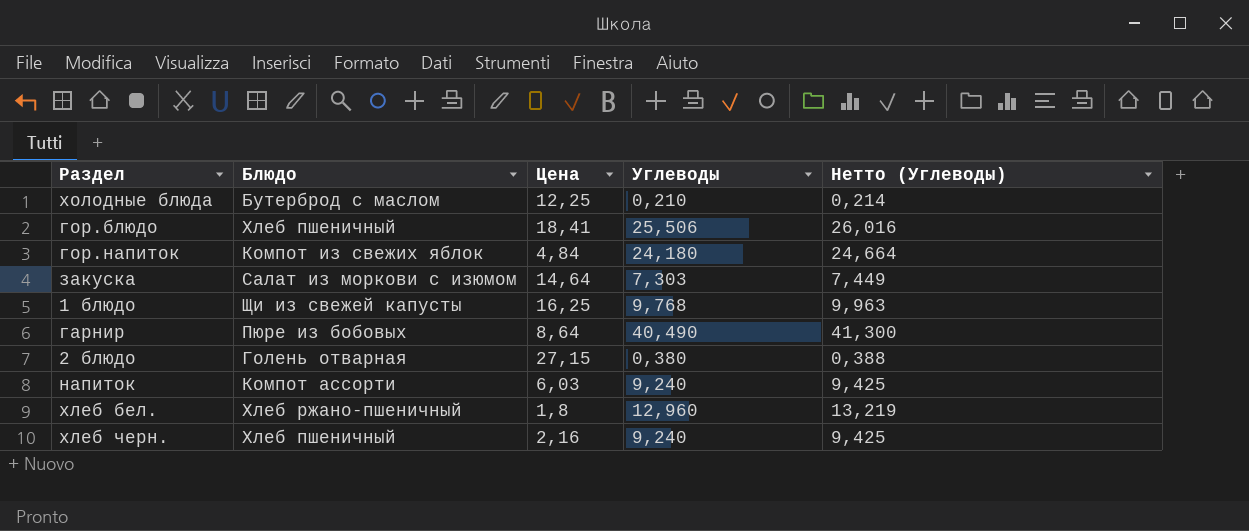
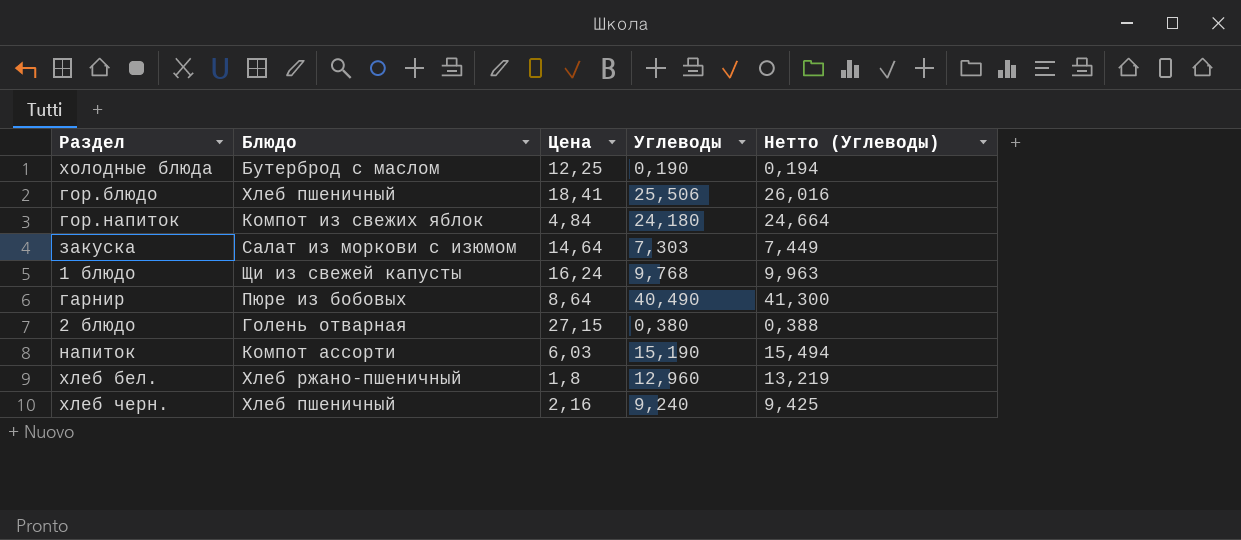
холодные блюда | Углеводы: 0,210 -> 0,190
холодные блюда | Нетто (Углеводы): 0,214 -> 0,194
1 блюдо | Цена: 16,25 -> 16,24
напиток | Углеводы: 9,240 -> 15,190
напиток | Нетто (Углеводы): 9,425 -> 15,494

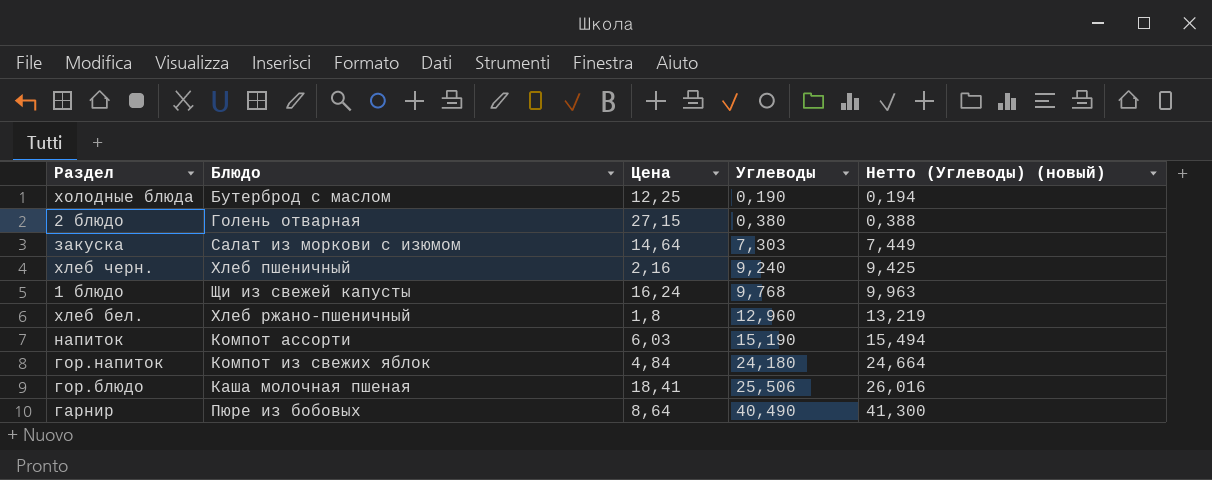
row order: none -> Углеводы ascending
column name: Нетто (Углеводы) -> Нетто (Углеводы) (новый)
гор.блюдо | Блюдо: Хлеб пшеничный -> Каша молочная пшеная

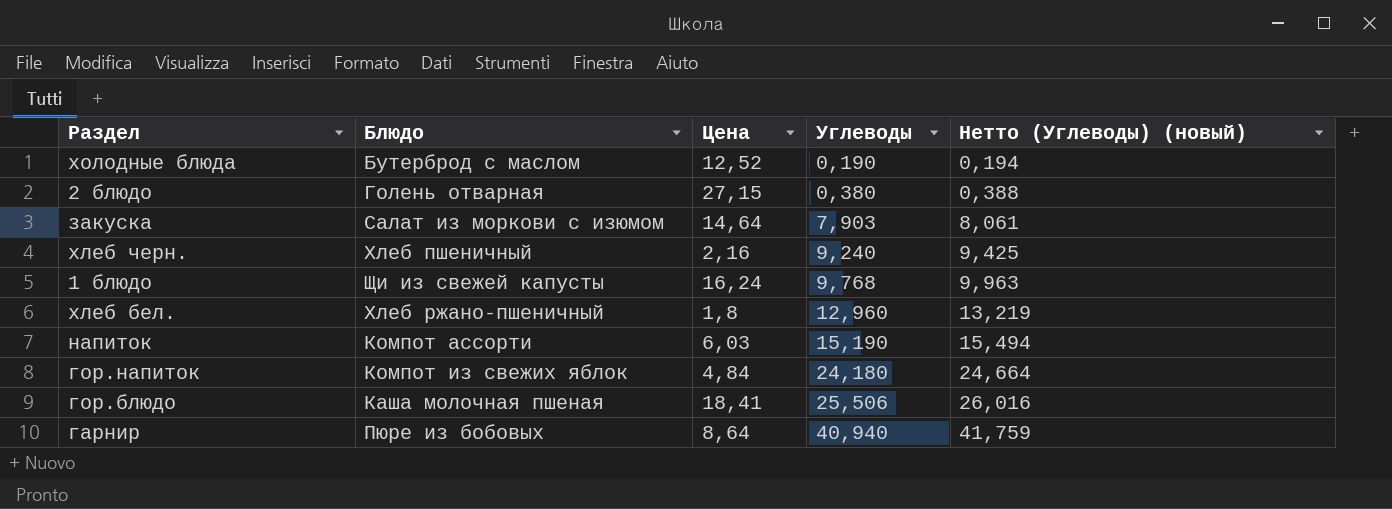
холодные блюда | Цена: 12,25 -> 12,52
закуска | Углеводы: 7,303 -> 7,903
закуска | Нетто (Углеводы) (новый): 7,449 -> 8,061
гарнир | Углеводы: 40,490 -> 40,940
гарнир | Нетто (Углеводы) (новый): 41,300 -> 41,759

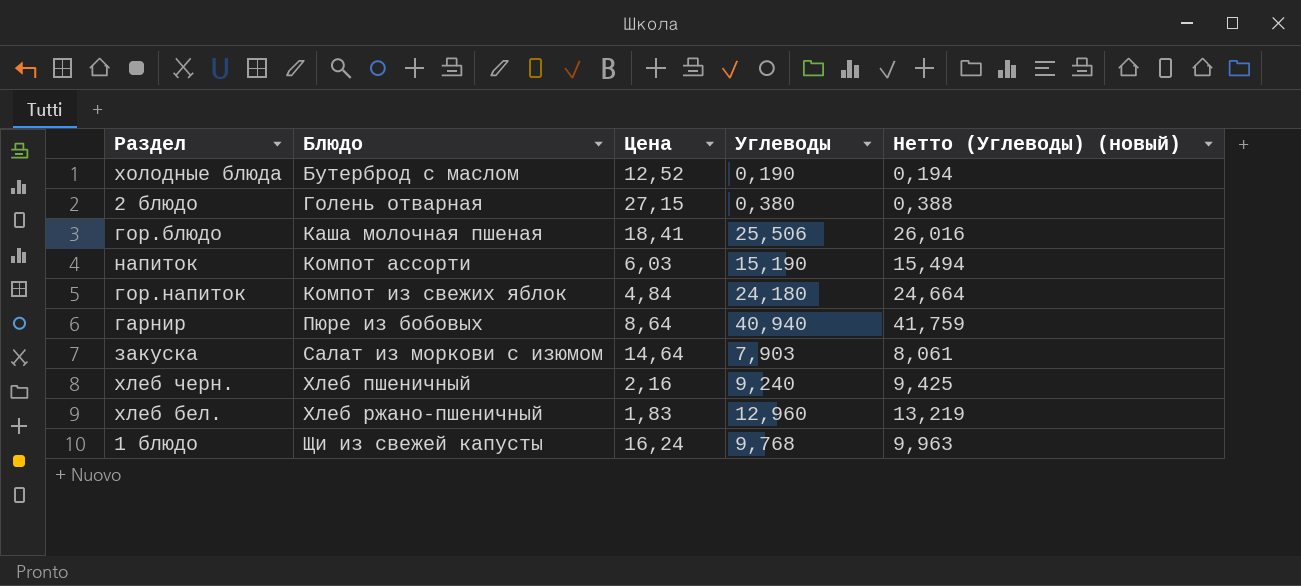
row order: Углеводы ascending -> Блюдо ascending
хлеб бел. | Цена: 1,8 -> 1,83

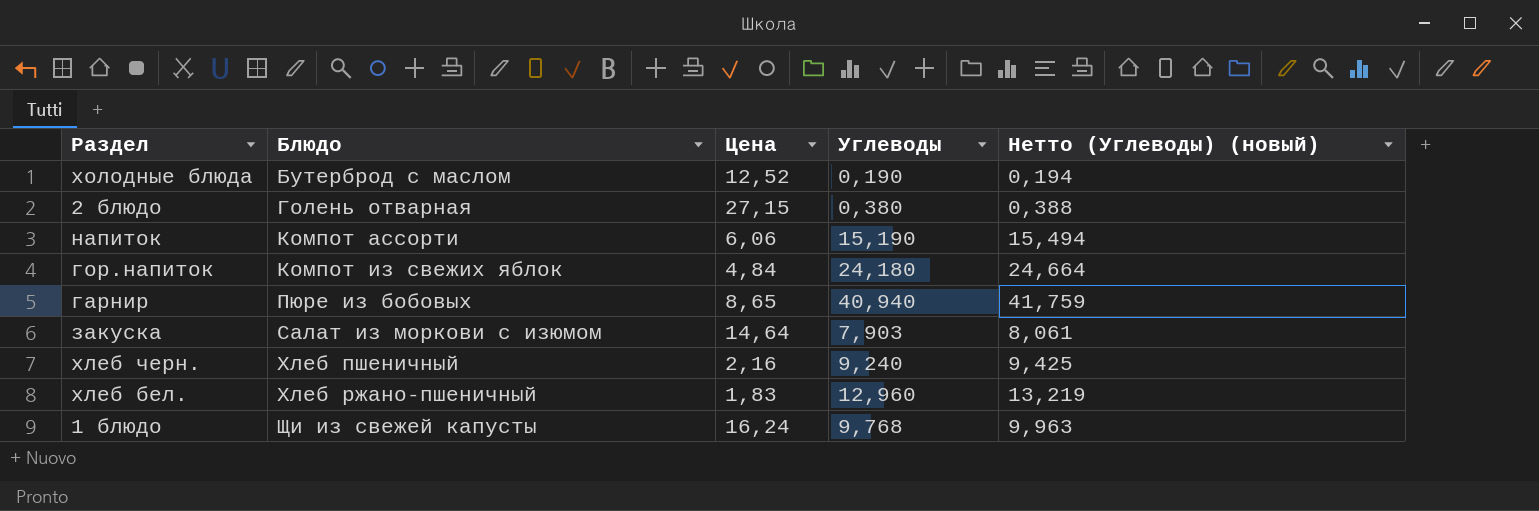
row гор.блюдо: Каша молочная пшеная | 18,41 | 25,506 | 26,016 -> none
напиток | Цена: 6,03 -> 6,06
гарнир | Цена: 8,64 -> 8,65

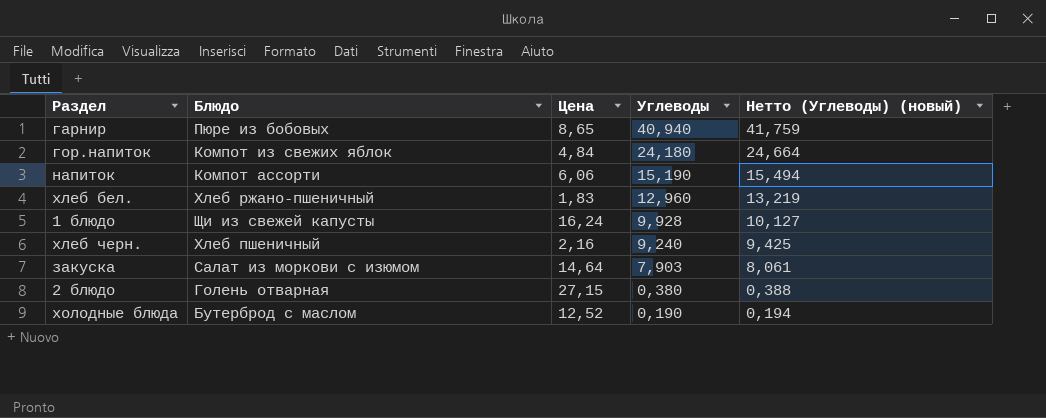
row order: Блюдо ascending -> Углеводы descending
1 блюдо | Углеводы: 9,768 -> 9,928
1 блюдо | Нетто (Углеводы) (новый): 9,963 -> 10,127

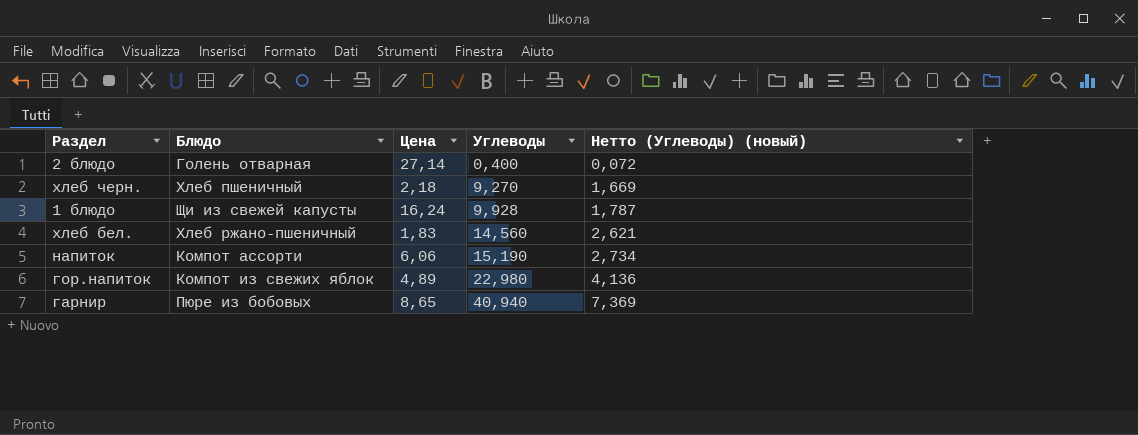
row order: Углеводы descending -> Углеводы ascending
column Нетто (Углеводы) (новый) | formula: [Углеводы] * 1,02 -> [Углеводы] * 0,18
row закуска: Салат из моркови с изюмом | 14,64 | 7,903 | 8,061 -> none
row холодные блюда: Бутерброд с маслом | 12,52 | 0,190 | 0,194 -> none
2 блюдо | Цена: 27,15 -> 27,14
2 блюдо | Углеводы: 0,380 -> 0,400
хлеб черн. | Цена: 2,16 -> 2,18
хлеб черн. | Углеводы: 9,240 -> 9,270
хлеб бел. | Углеводы: 12,960 -> 14,560
гор.напиток | Цена: 4,84 -> 4,89
гор.напиток | Углеводы: 24,180 -> 22,980

